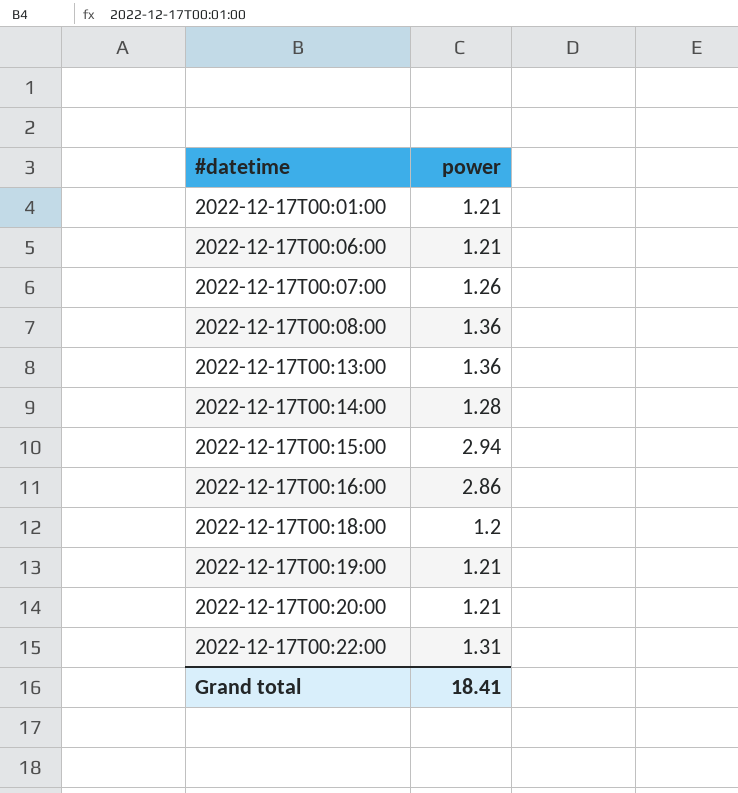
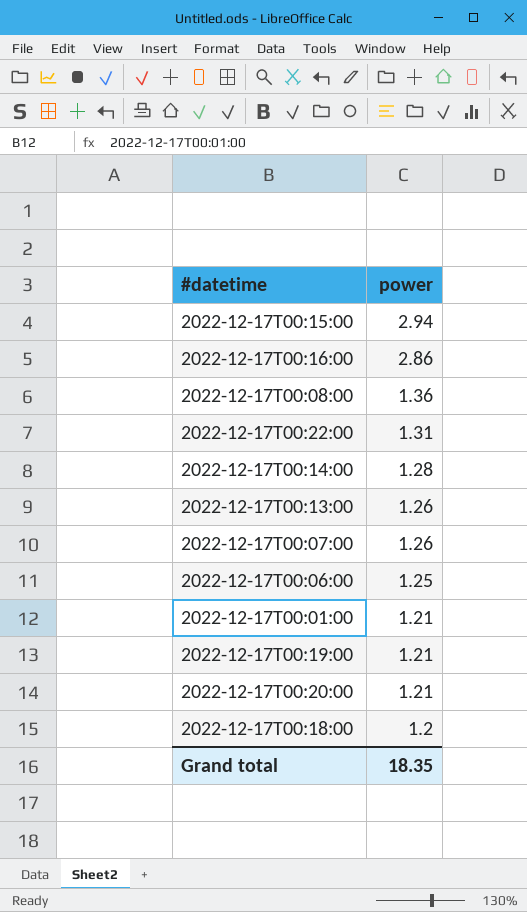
row order: #datetime ascending -> power descending
2022-12-17T00:13:00 | power: 1.36 -> 1.26
2022-12-17T00:06:00 | power: 1.21 -> 1.25
Grand total | power: 18.41 -> 18.35

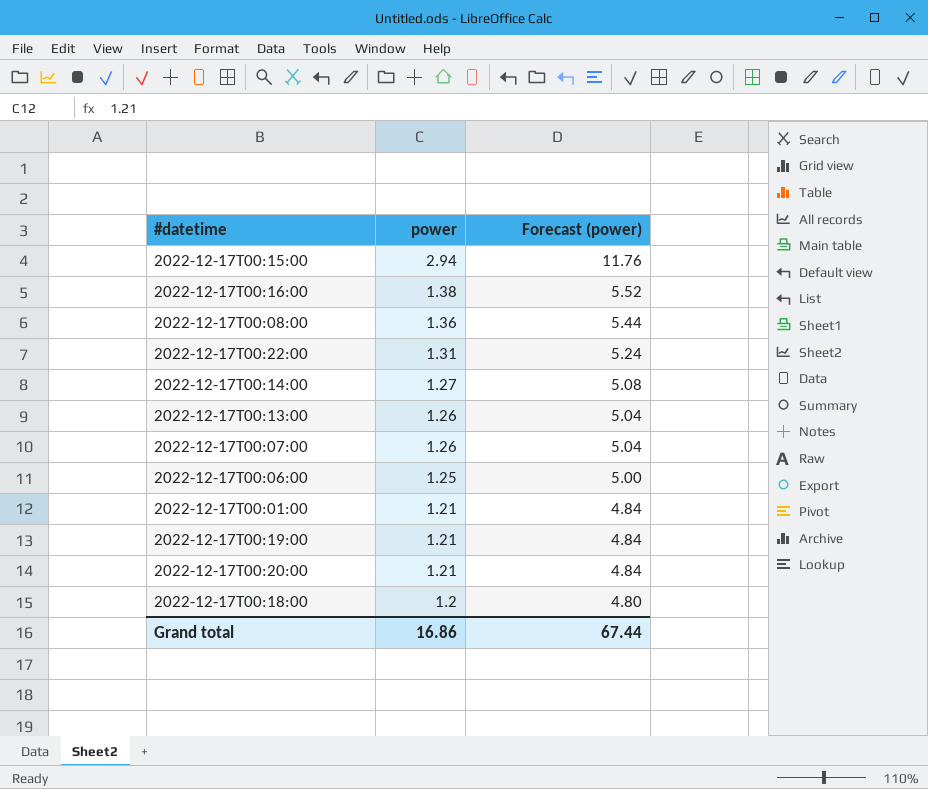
column Forecast (power) | formula: none -> [power] * 4
2022-12-17T00:16:00 | power: 2.86 -> 1.38
2022-12-17T00:14:00 | power: 1.28 -> 1.27
Grand total | power: 18.35 -> 16.86

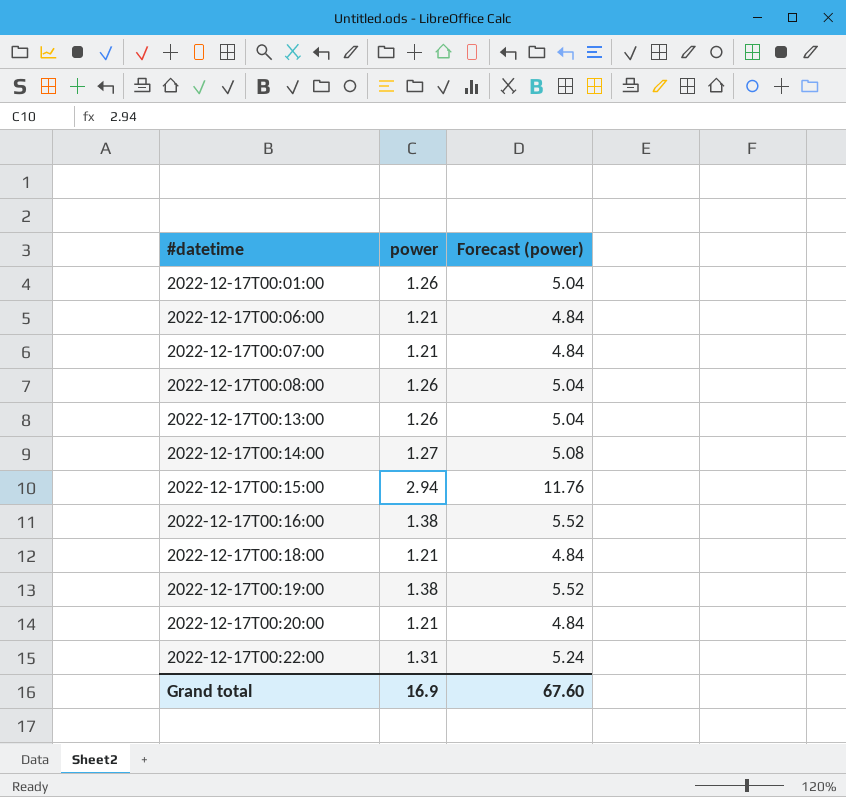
row order: power descending -> #datetime ascending
2022-12-17T00:01:00 | power: 1.21 -> 1.26
2022-12-17T00:01:00 | Forecast (power): 4.84 -> 5.04
2022-12-17T00:06:00 | power: 1.25 -> 1.21
2022-12-17T00:06:00 | Forecast (power): 5.00 -> 4.84
2022-12-17T00:07:00 | power: 1.26 -> 1.21
2022-12-17T00:07:00 | Forecast (power): 5.04 -> 4.84
2022-12-17T00:08:00 | power: 1.36 -> 1.26
2022-12-17T00:08:00 | Forecast (power): 5.44 -> 5.04
2022-12-17T00:18:00 | power: 1.2 -> 1.21
2022-12-17T00:18:00 | Forecast (power): 4.80 -> 4.84
2022-12-17T00:19:00 | power: 1.21 -> 1.38
2022-12-17T00:19:00 | Forecast (power): 4.84 -> 5.52
Grand total | power: 16.86 -> 16.9
Grand total | Forecast (power): 67.44 -> 67.60

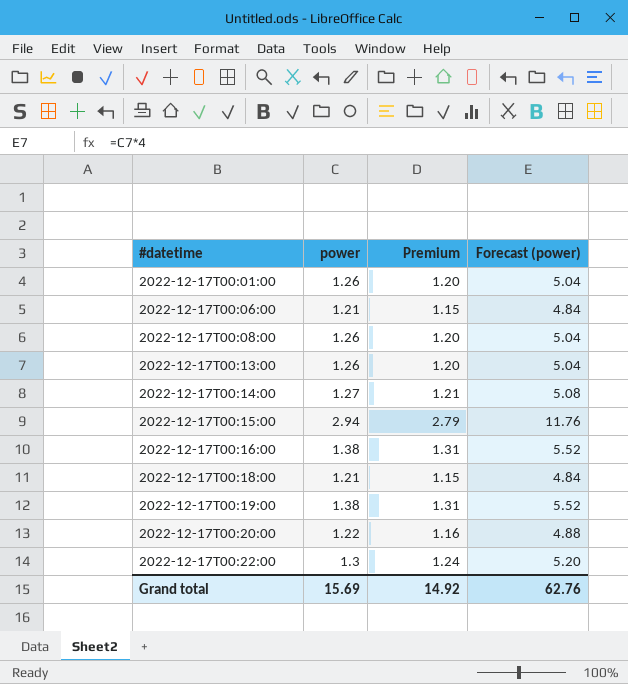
column Premium | formula: none -> [power] * 0.95
row 2022-12-17T00:07:00: 1.21 | 4.84 -> none
2022-12-17T00:20:00 | power: 1.21 -> 1.22
2022-12-17T00:20:00 | Forecast (power): 4.84 -> 4.88
2022-12-17T00:22:00 | power: 1.31 -> 1.3
2022-12-17T00:22:00 | Forecast (power): 5.24 -> 5.20
Grand total | power: 16.9 -> 15.69
Grand total | Forecast (power): 67.60 -> 62.76

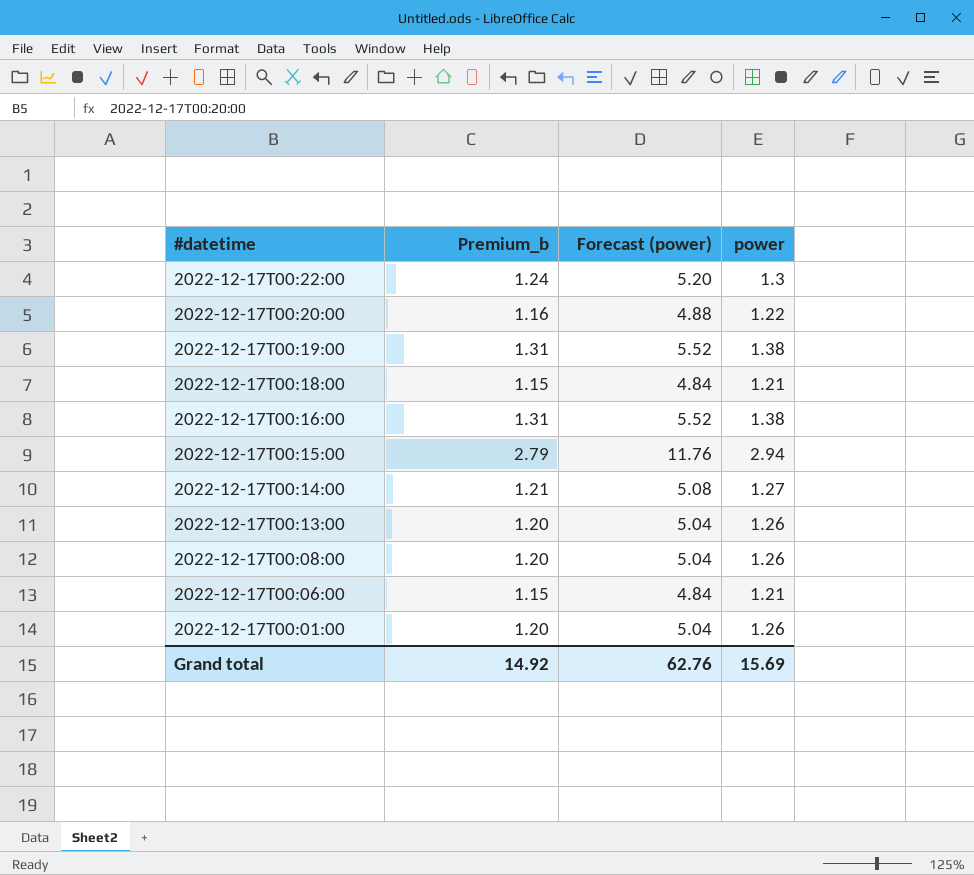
row order: #datetime ascending -> #datetime descending
column name: Premium -> Premium_b
column power | position: 2 -> 4

